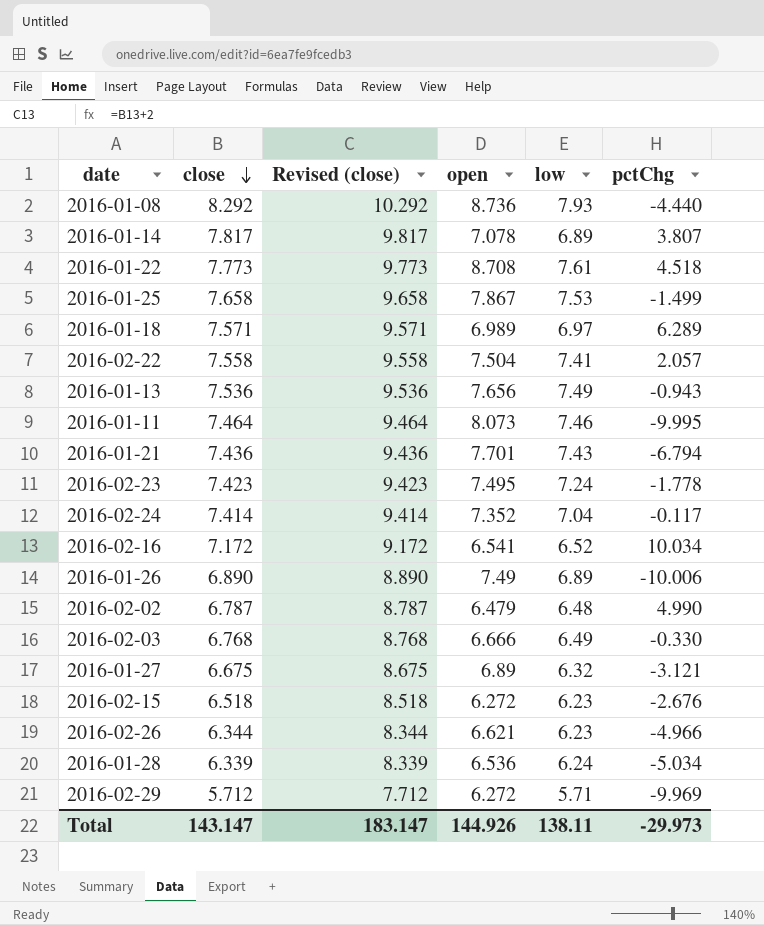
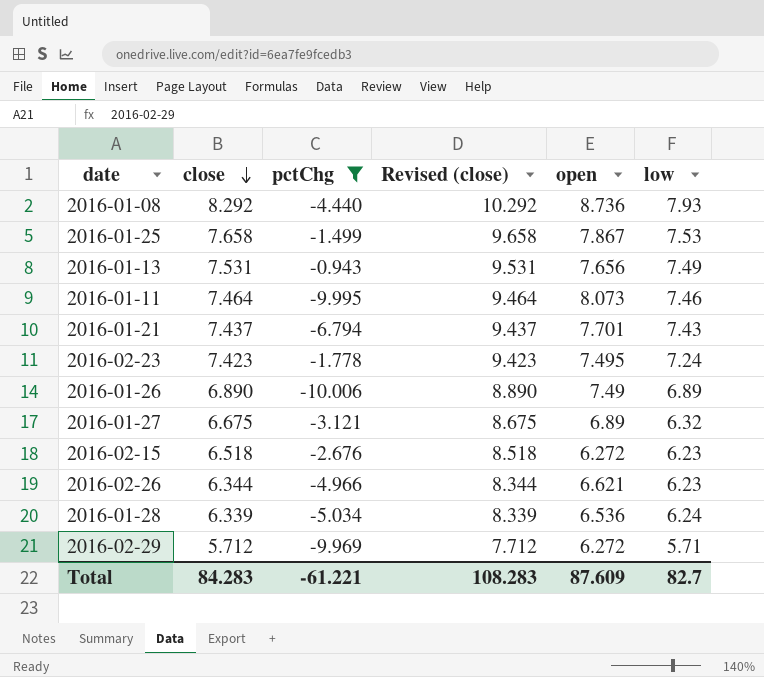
filter: none -> pctChg <= -0.943
column pctChg | position: 6 -> 3
2016-01-13 | close: 7.536 -> 7.531
2016-01-13 | Revised (close): 9.536 -> 9.531
2016-01-21 | close: 7.436 -> 7.437
2016-01-21 | Revised (close): 9.436 -> 9.437
Total | close: 143.147 -> 84.283
Total | pctChg: -29.973 -> -61.221
Total | Revised (close): 183.147 -> 108.283
Total | open: 144.926 -> 87.609
Total | low: 138.11 -> 82.7

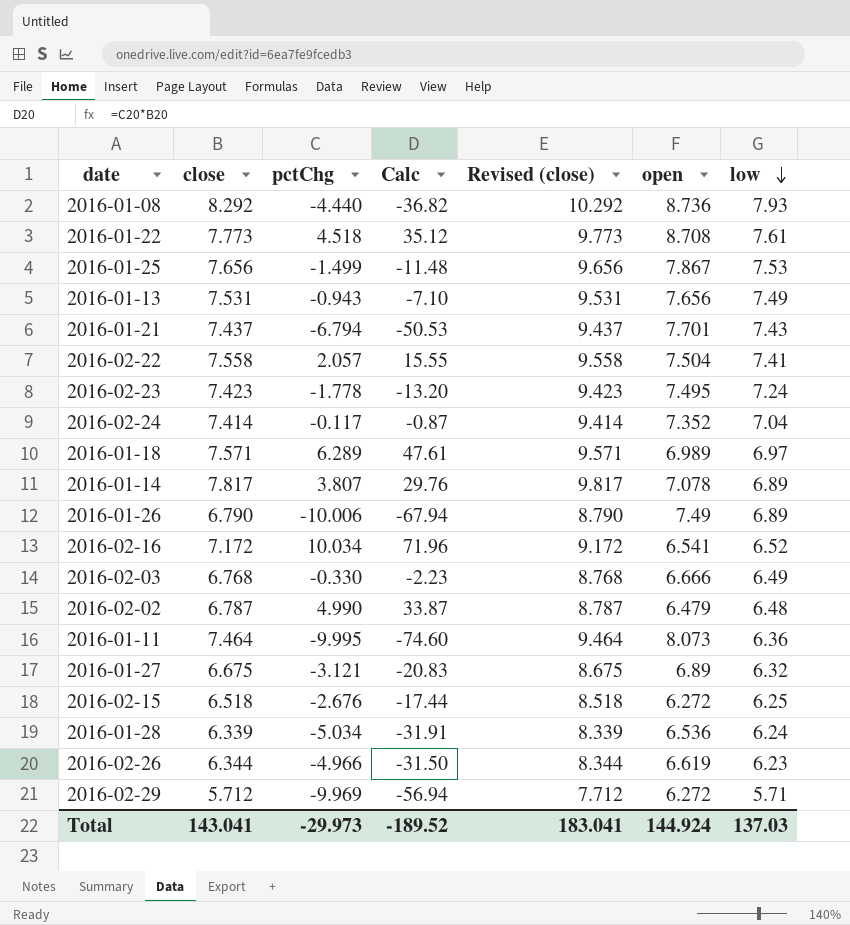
filter: pctChg <= -0.943 -> none
row order: close descending -> low descending
column Calc | formula: none -> [close] * [pctChg]
2016-01-25 | close: 7.658 -> 7.656
2016-01-25 | Revised (close): 9.658 -> 9.656
2016-01-26 | close: 6.890 -> 6.790
2016-01-26 | Revised (close): 8.890 -> 8.790
2016-01-11 | low: 7.46 -> 6.36
2016-02-15 | low: 6.23 -> 6.25
2016-02-26 | open: 6.621 -> 6.619
Total | close: 84.283 -> 143.041
Total | pctChg: -61.221 -> -29.973
Total | Revised (close): 108.283 -> 183.041
Total | open: 87.609 -> 144.924
Total | low: 82.7 -> 137.03

